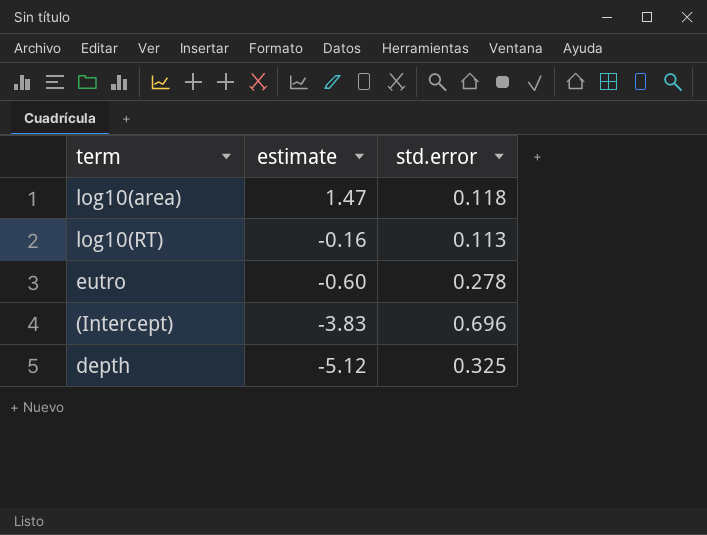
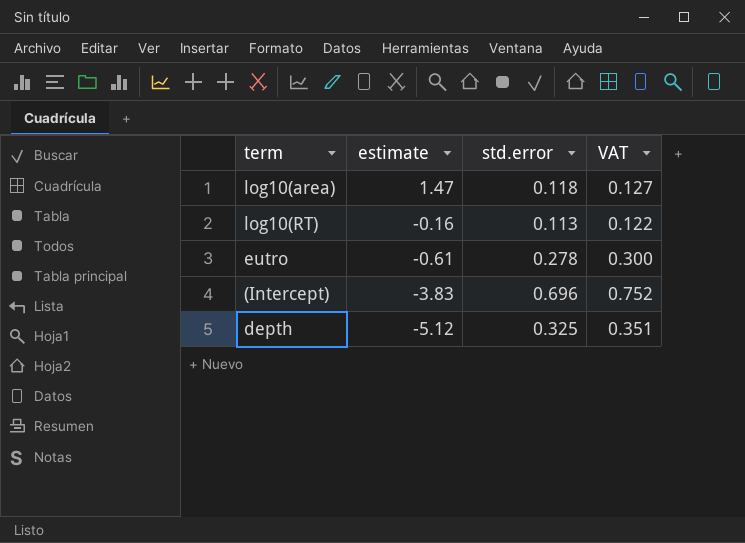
column VAT | formula: none -> [std.error] * 1.08
eutro | estimate: -0.60 -> -0.61

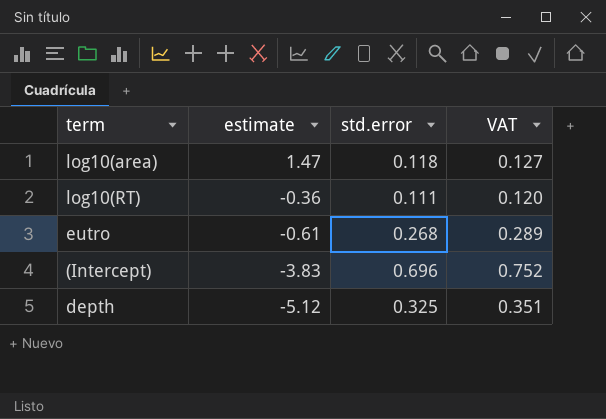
log10(RT) | estimate: -0.16 -> -0.36
log10(RT) | std.error: 0.113 -> 0.111
log10(RT) | VAT: 0.122 -> 0.120
eutro | std.error: 0.278 -> 0.268
eutro | VAT: 0.300 -> 0.289

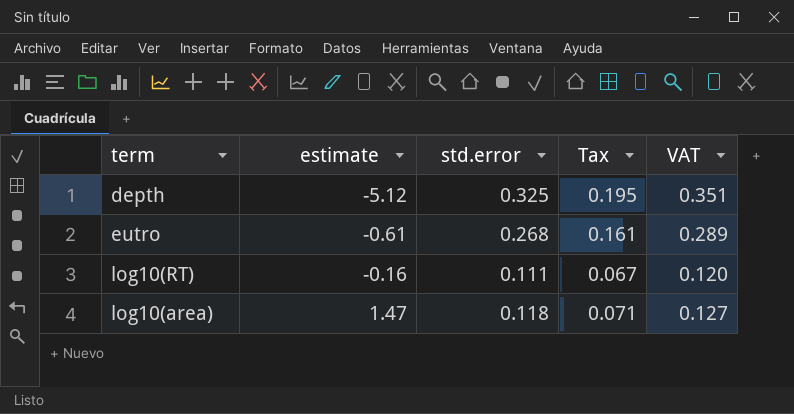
row order: estimate descending -> estimate ascending
column Tax | formula: none -> [std.error] * 0.6
row (Intercept): -3.83 | 0.696 | 0.752 -> none
log10(RT) | estimate: -0.36 -> -0.16

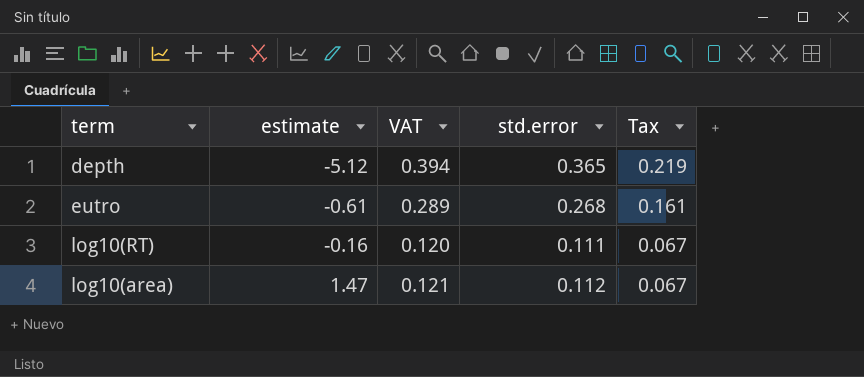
column VAT | position: 5 -> 3
depth | VAT: 0.351 -> 0.394
depth | std.error: 0.325 -> 0.365
depth | Tax: 0.195 -> 0.219
log10(area) | VAT: 0.127 -> 0.121
log10(area) | std.error: 0.118 -> 0.112
log10(area) | Tax: 0.071 -> 0.067

